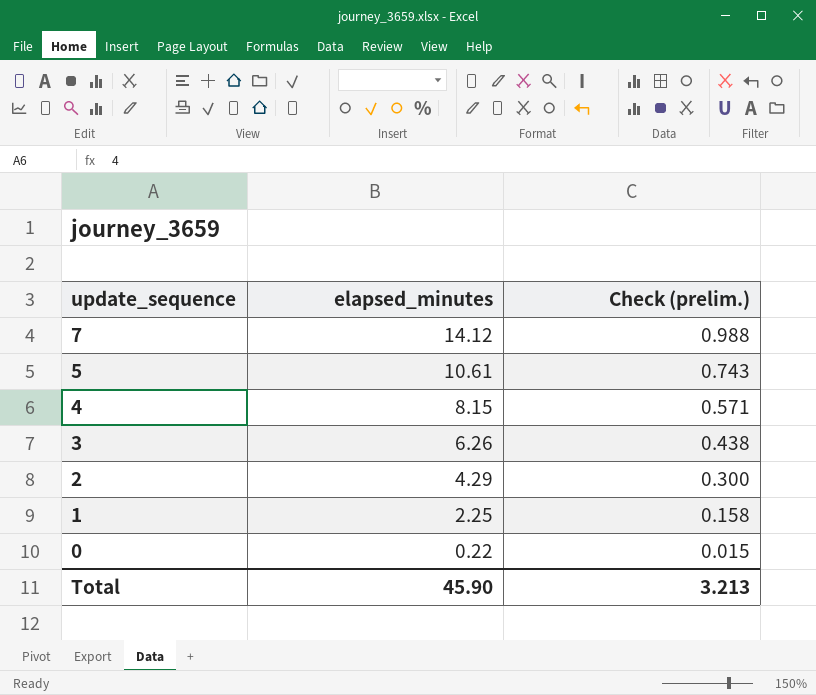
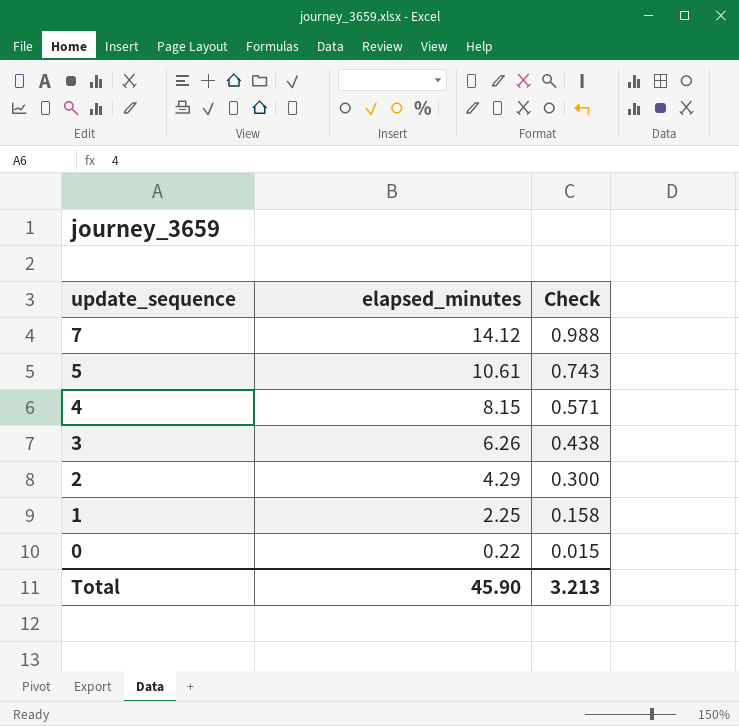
column name: Check (prelim.) -> Check

